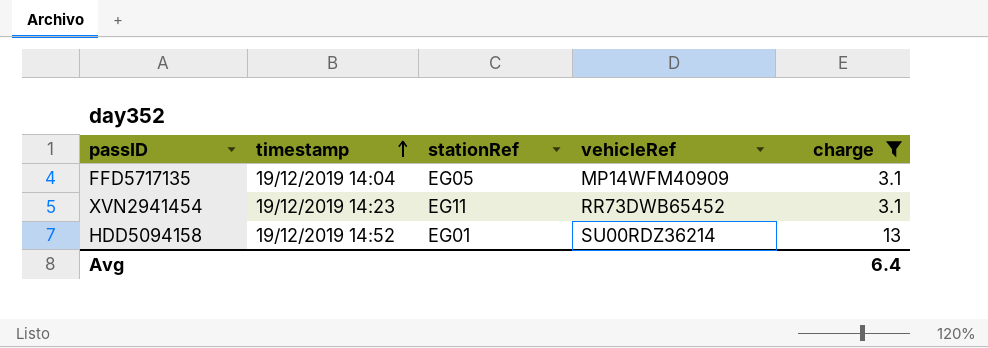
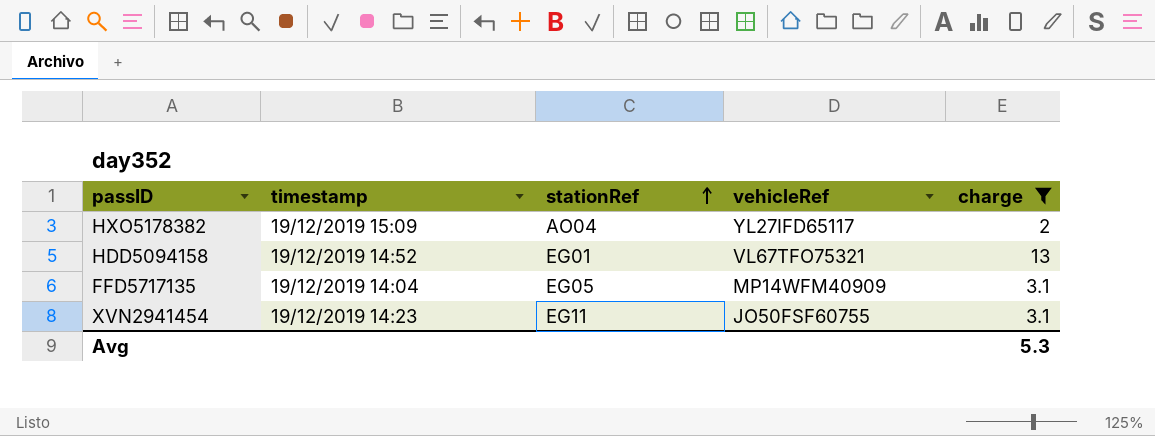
row order: timestamp ascending -> stationRef ascending
row HXO5178382: none -> 19/12/2019 15:09 | AO04 | YL27IFD65117 | 2
HDD5094158 | vehicleRef: SU00RDZ36214 -> VL67TFO75321
XVN2941454 | vehicleRef: RR73DWB65452 -> JO50FSF60755
Avg | charge: 6.4 -> 5.3

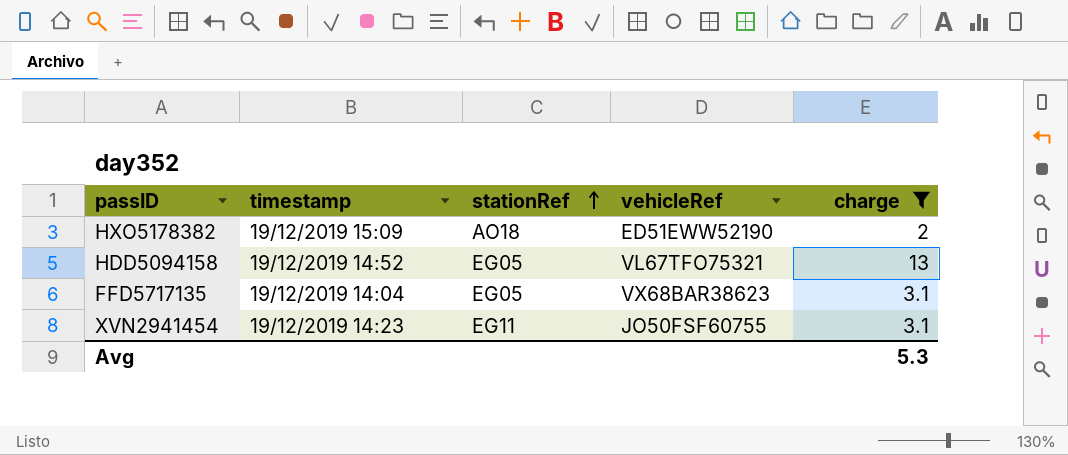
HXO5178382 | stationRef: AO04 -> AO18
HXO5178382 | vehicleRef: YL27IFD65117 -> ED51EWW52190
HDD5094158 | stationRef: EG01 -> EG05
FFD5717135 | vehicleRef: MP14WFM40909 -> VX68BAR38623

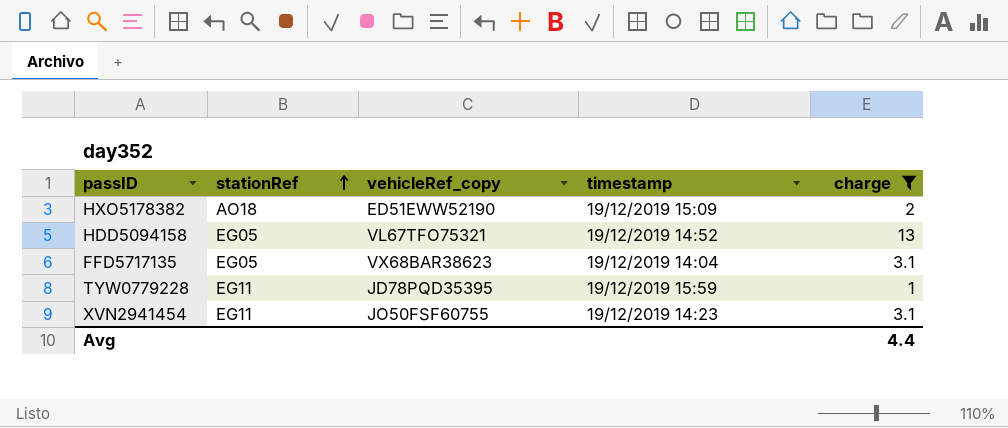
column name: vehicleRef -> vehicleRef_copy
column timestamp | position: 2 -> 4
row TYW0779228: none -> EG11 | JD78PQD35395 | 19/12/2019 15:59 | 1
Avg | charge: 5.3 -> 4.4

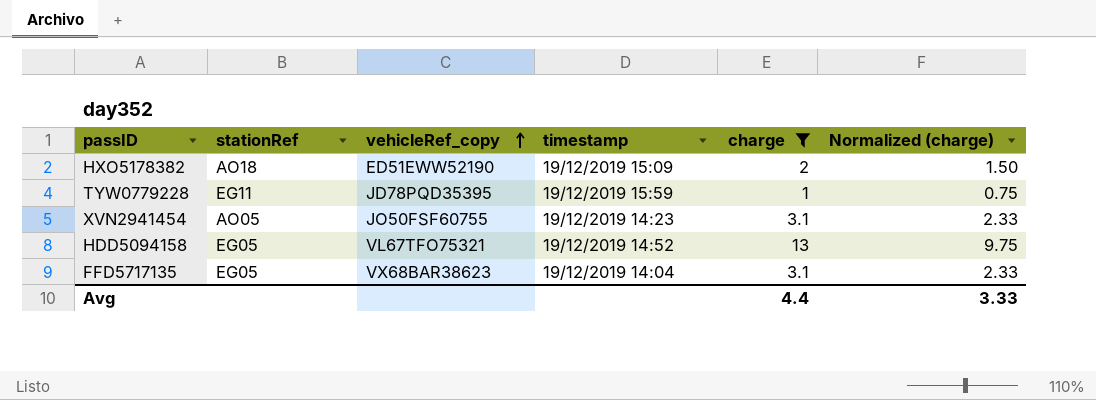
row order: stationRef ascending -> vehicleRef_copy ascending
column Normalized (charge) | formula: none -> [charge] * 0.75
XVN2941454 | stationRef: EG11 -> AO05

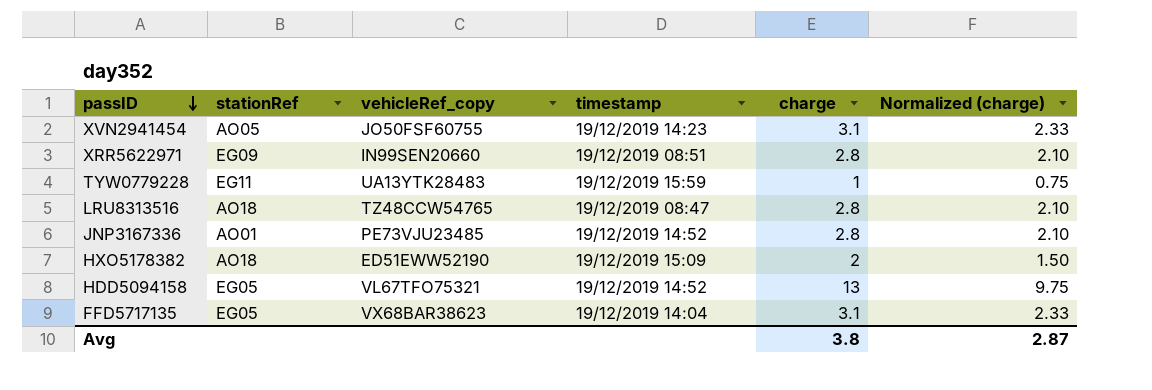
filter: charge != 2.8 -> none
row order: vehicleRef_copy ascending -> passID descending
TYW0779228 | vehicleRef_copy: JD78PQD35395 -> UA13YTK28483
Avg | charge: 4.4 -> 3.8
Avg | Normalized (charge): 3.33 -> 2.87

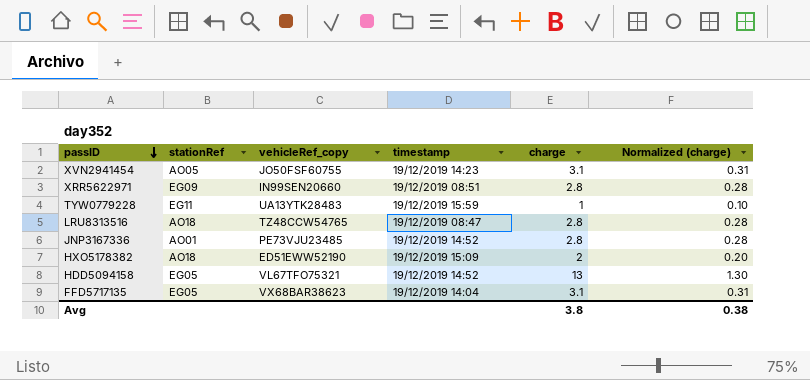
column Normalized (charge) | formula: [charge] * 0.75 -> [charge] * 0.1
Avg | Normalized (charge): 2.87 -> 0.38

